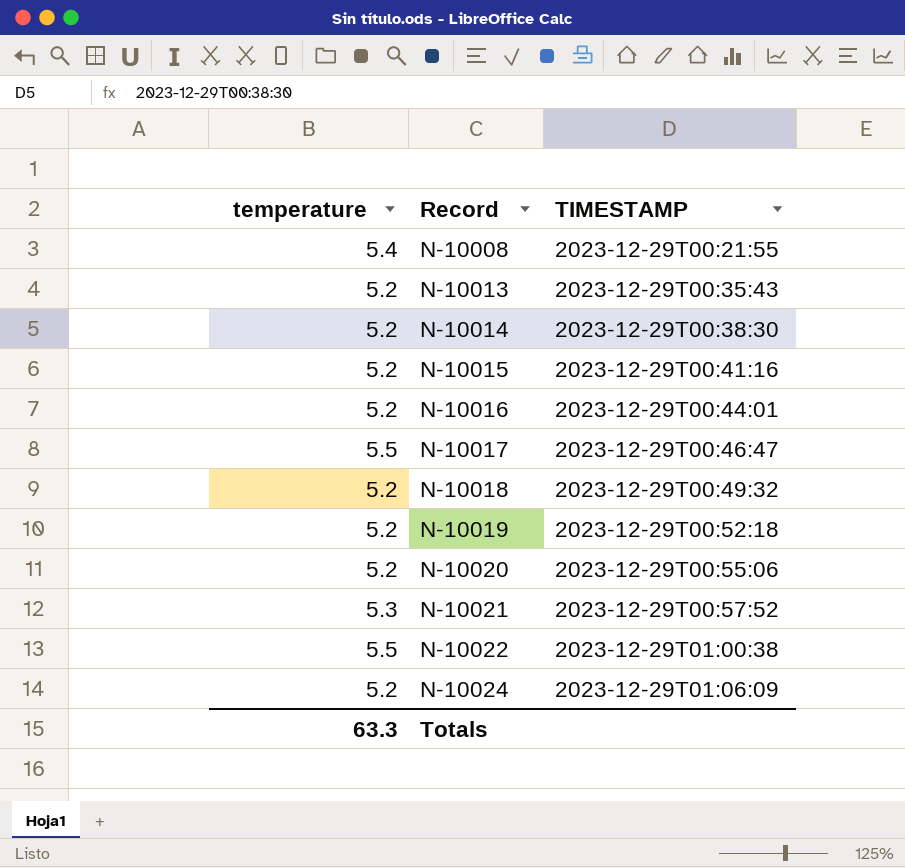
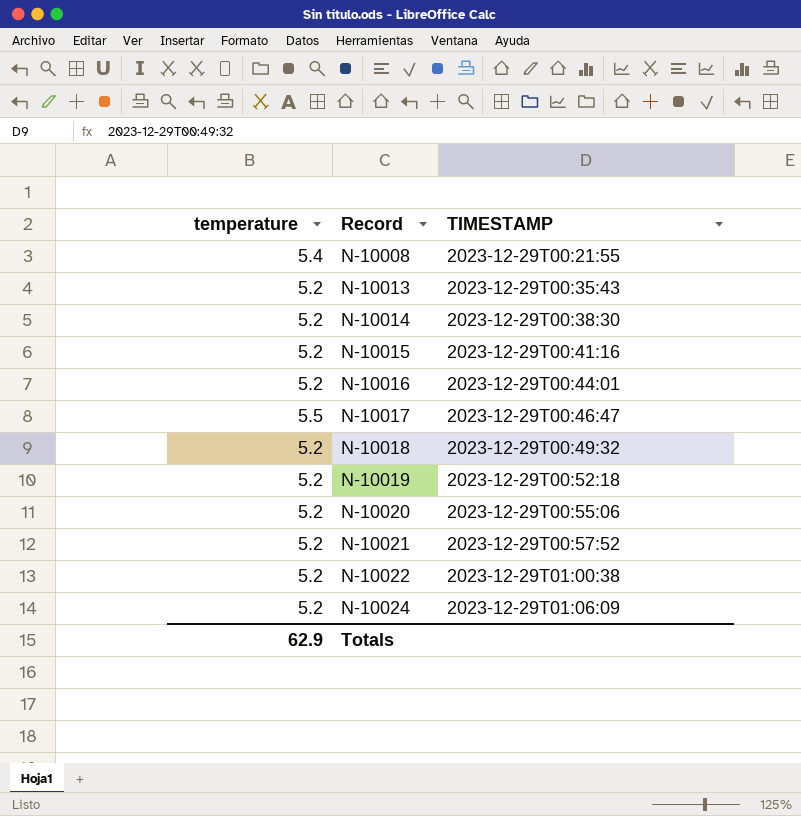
N-10021 | temperature: 5.3 -> 5.2
N-10022 | temperature: 5.5 -> 5.2
Totals | temperature: 63.3 -> 62.9

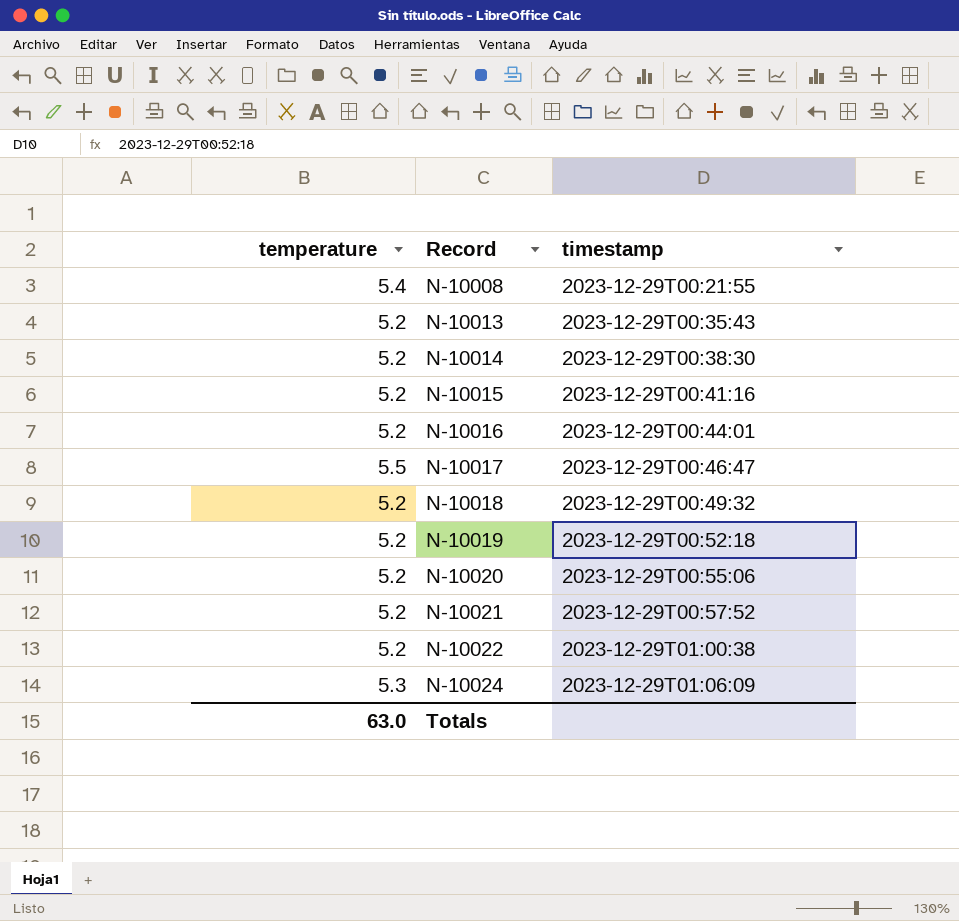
column name: TIMESTAMP -> timestamp
N-10024 | temperature: 5.2 -> 5.3
Totals | temperature: 62.9 -> 63.0

